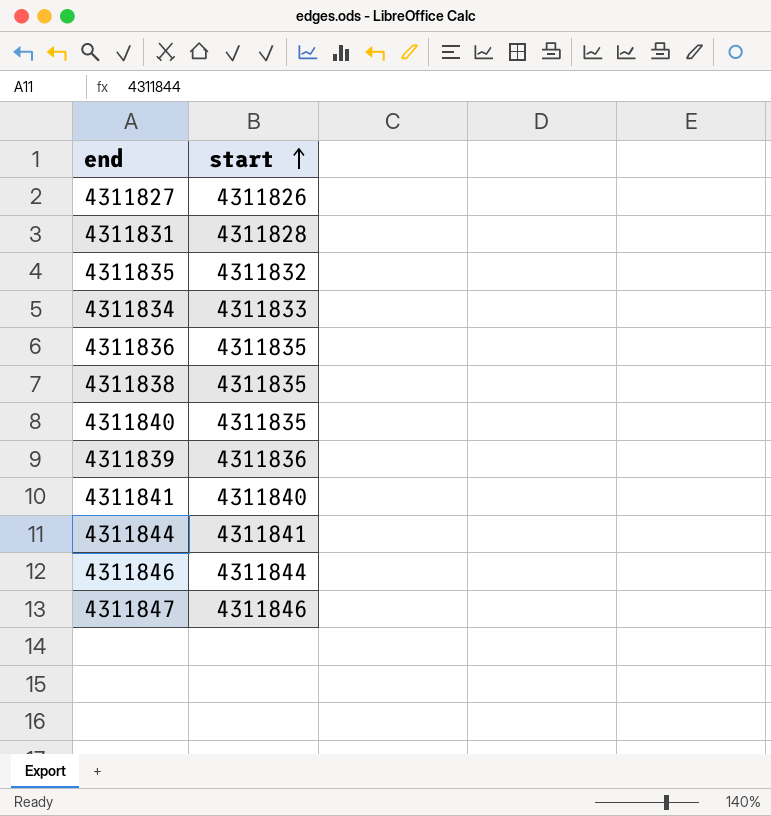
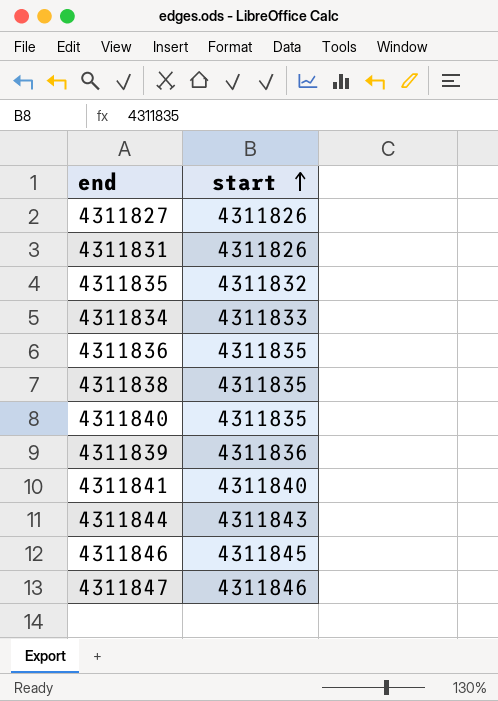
4311831 | start: 4311828 -> 4311826
4311844 | start: 4311841 -> 4311843
4311846 | start: 4311844 -> 4311845

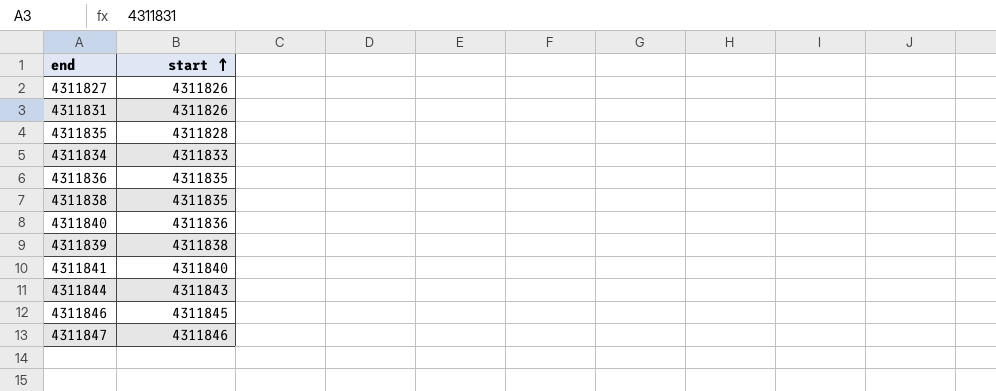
4311835 | start: 4311832 -> 4311828
4311840 | start: 4311835 -> 4311836
4311839 | start: 4311836 -> 4311838

